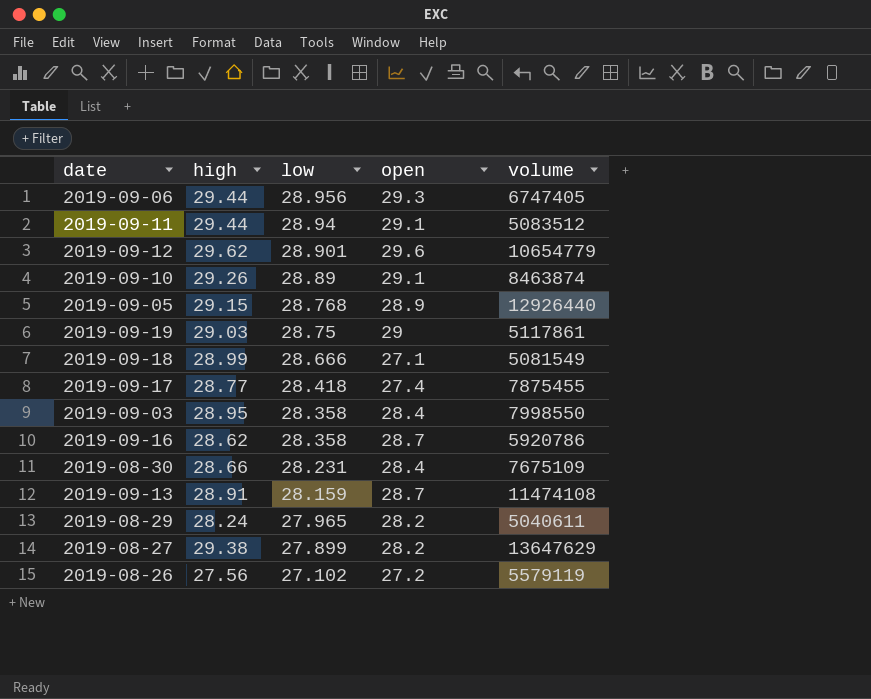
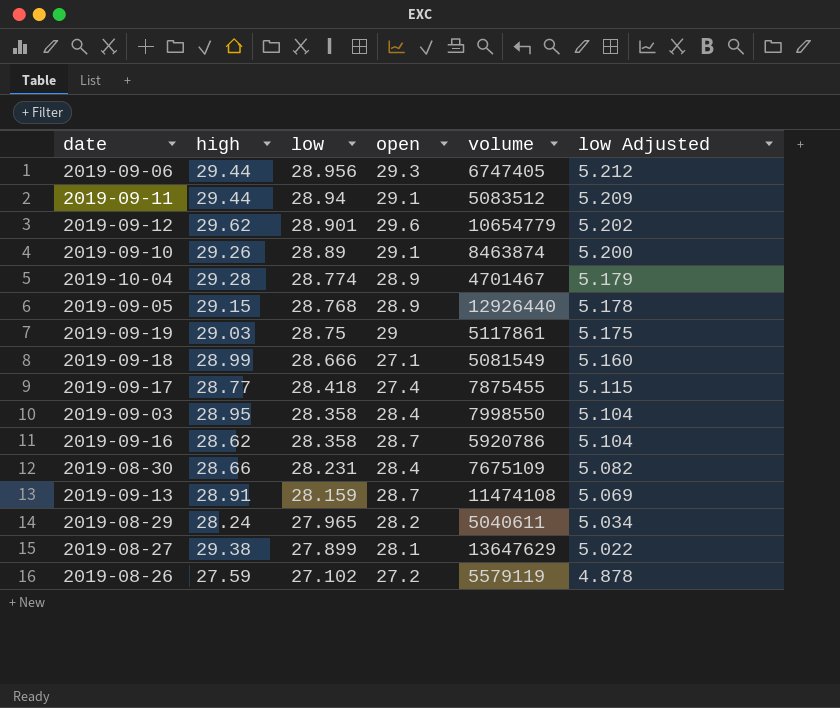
column low Adjusted | formula: none -> [low] * 0.18
row 2019-10-04: none -> 29.28 | 28.774 | 28.9 | 4701467 | 5.179
2019-08-27 | open: 28.2 -> 28.1
2019-08-26 | high: 27.56 -> 27.59

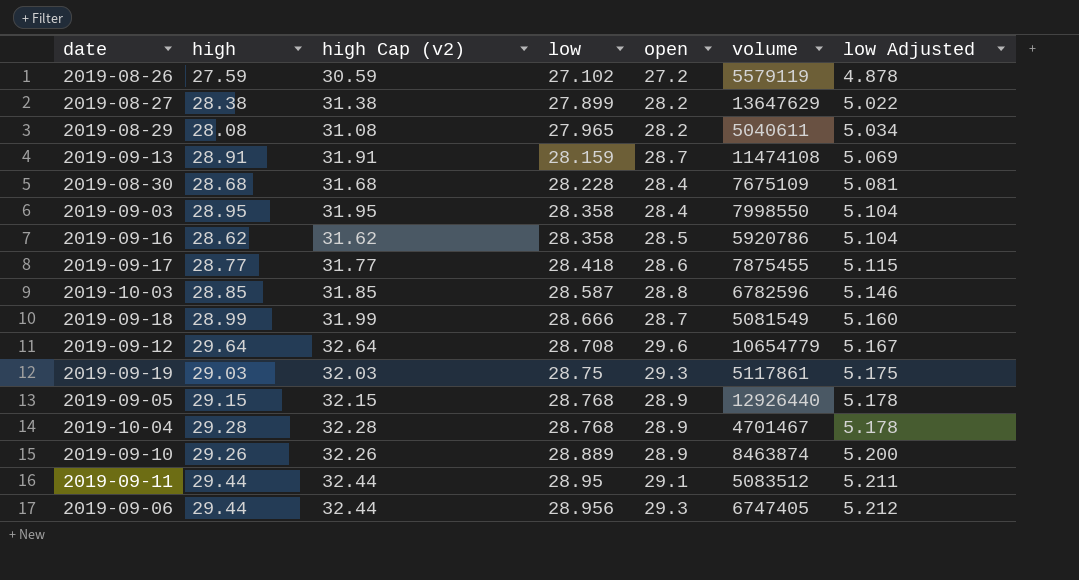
row order: low descending -> low ascending
column high Cap (v2) | formula: none -> [high] + 3
2019-08-27 | high: 29.38 -> 28.38
2019-08-27 | open: 28.1 -> 28.2
2019-08-29 | high: 28.24 -> 28.08
2019-08-30 | high: 28.66 -> 28.68
2019-08-30 | low: 28.231 -> 28.228
2019-08-30 | low Adjusted: 5.082 -> 5.081
2019-09-16 | open: 28.7 -> 28.5
2019-09-17 | open: 27.4 -> 28.6
row 2019-10-03: none -> 28.85 | 31.85 | 28.587 | 28.8 | 6782596 | 5.146
2019-09-18 | open: 27.1 -> 28.7
2019-09-12 | high: 29.62 -> 29.64
2019-09-12 | low: 28.901 -> 28.708
2019-09-12 | low Adjusted: 5.202 -> 5.167
2019-09-19 | open: 29 -> 29.3
2019-10-04 | low: 28.774 -> 28.768
2019-10-04 | low Adjusted: 5.179 -> 5.178
2019-09-10 | low: 28.89 -> 28.889
2019-09-10 | open: 29.1 -> 28.9
2019-09-11 | low: 28.94 -> 28.95
2019-09-11 | low Adjusted: 5.209 -> 5.211

